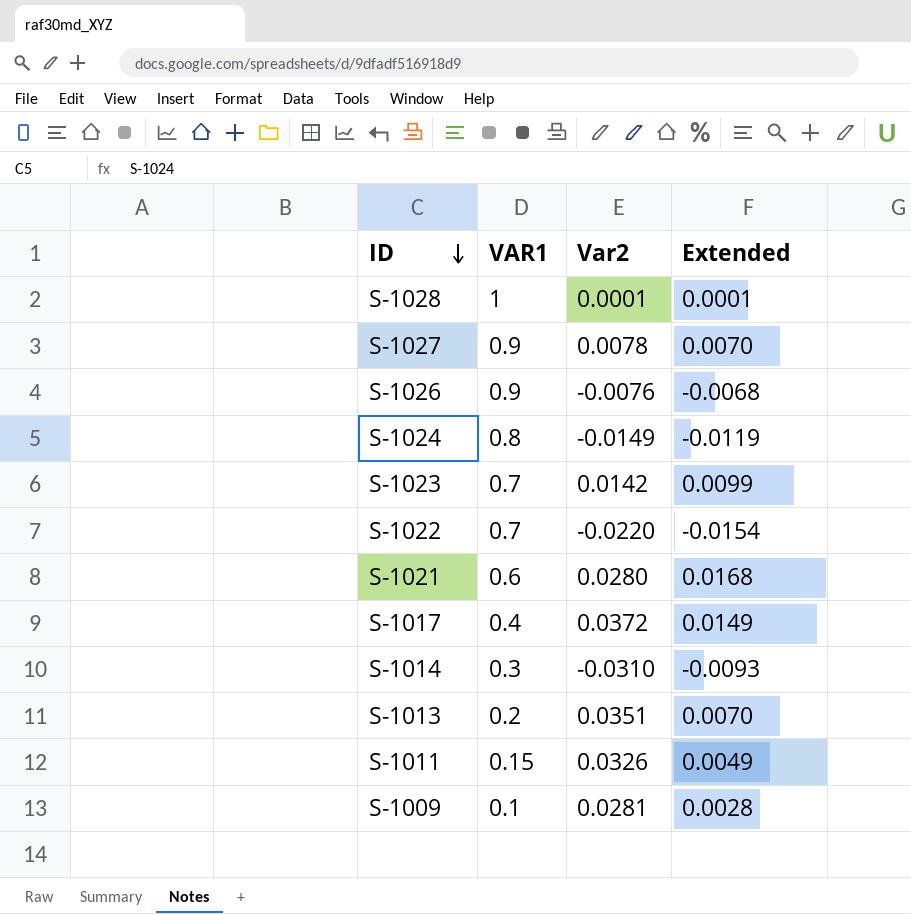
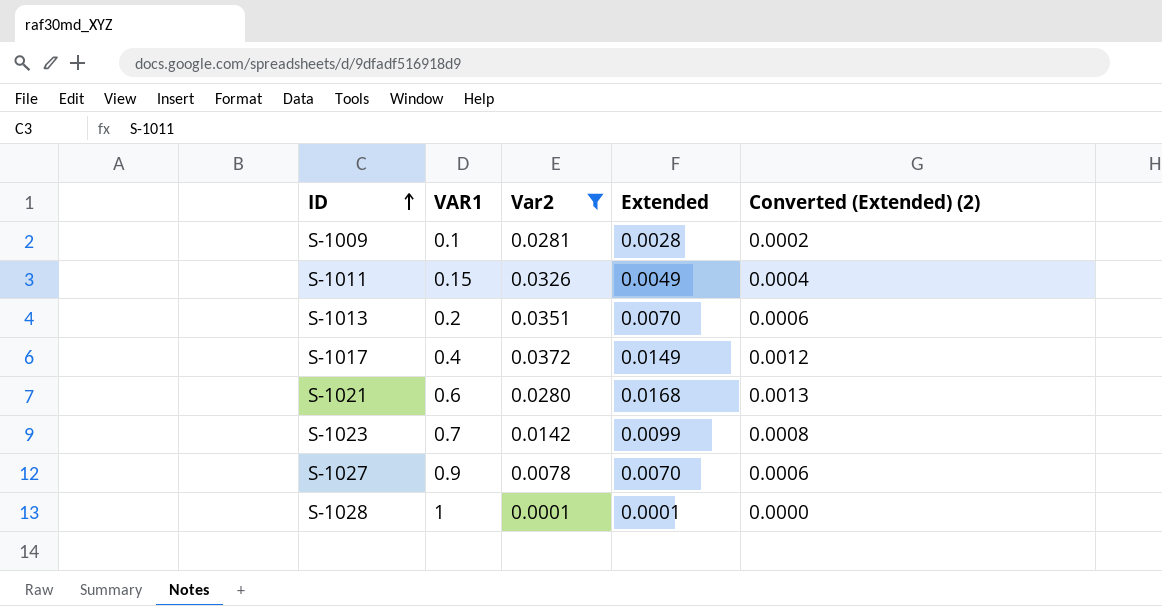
filter: none -> Var2 >= 0.0001
row order: ID descending -> ID ascending
column Converted (Extended) (2) | formula: none -> [Extended] * 0.08

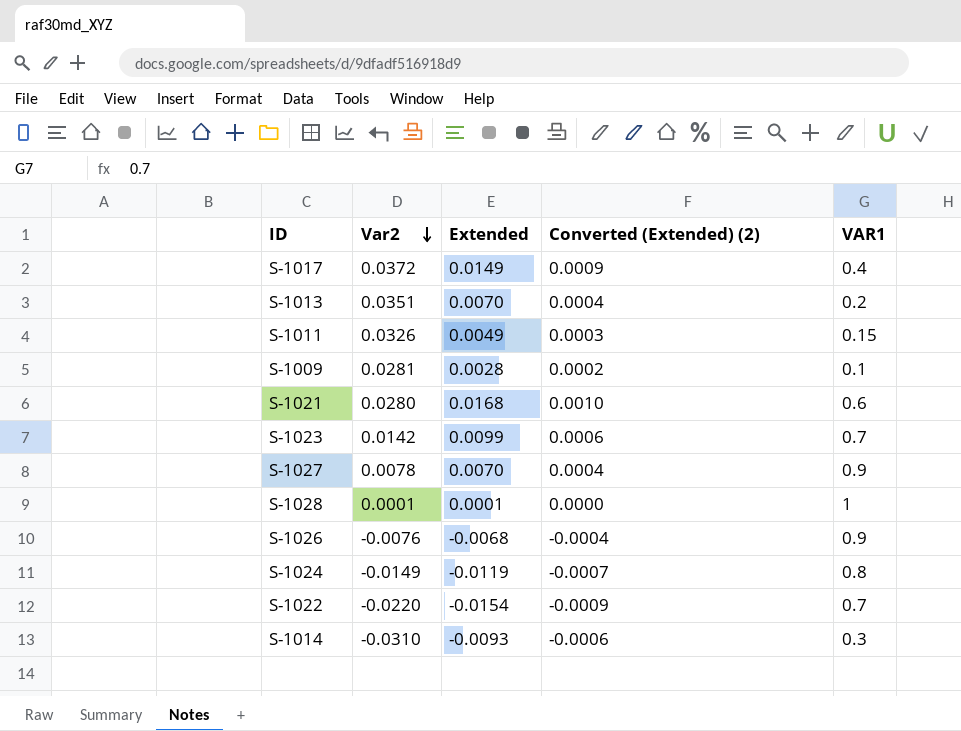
filter: Var2 >= 0.0001 -> none
row order: ID ascending -> Var2 descending
column Converted (Extended) (2) | formula: [Extended] * 0.08 -> [Extended] * 0.06
column VAR1 | position: 2 -> 5

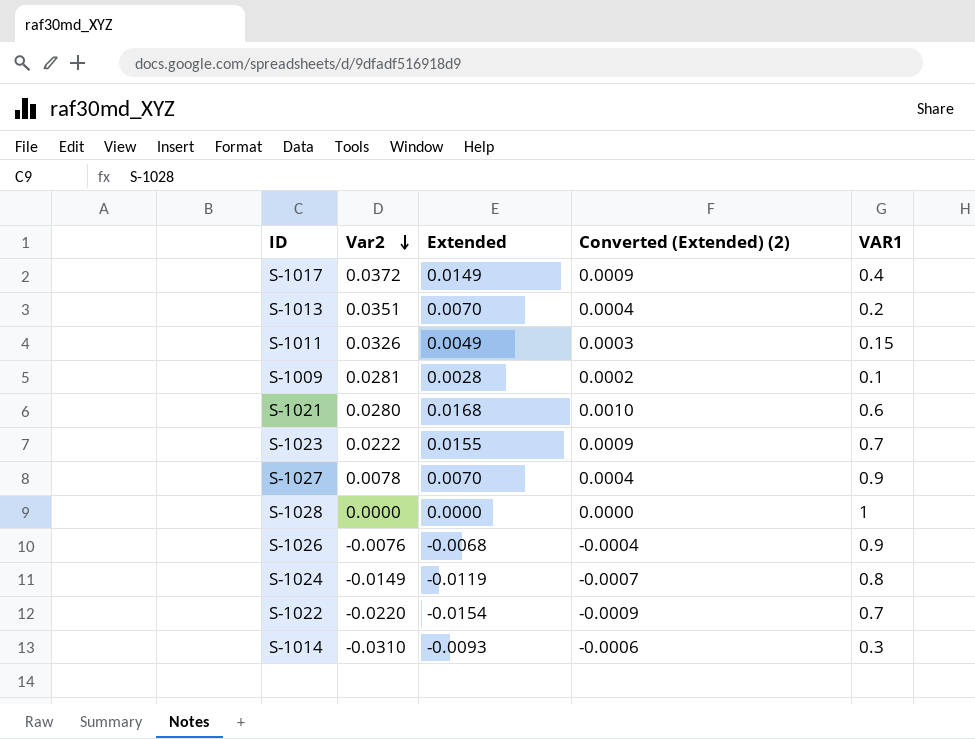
S-1023 | Var2: 0.0142 -> 0.0222
S-1023 | Extended: 0.0099 -> 0.0155
S-1023 | Converted (Extended) (2): 0.0006 -> 0.0009
S-1028 | Var2: 0.0001 -> 0.0000
S-1028 | Extended: 0.0001 -> 0.0000

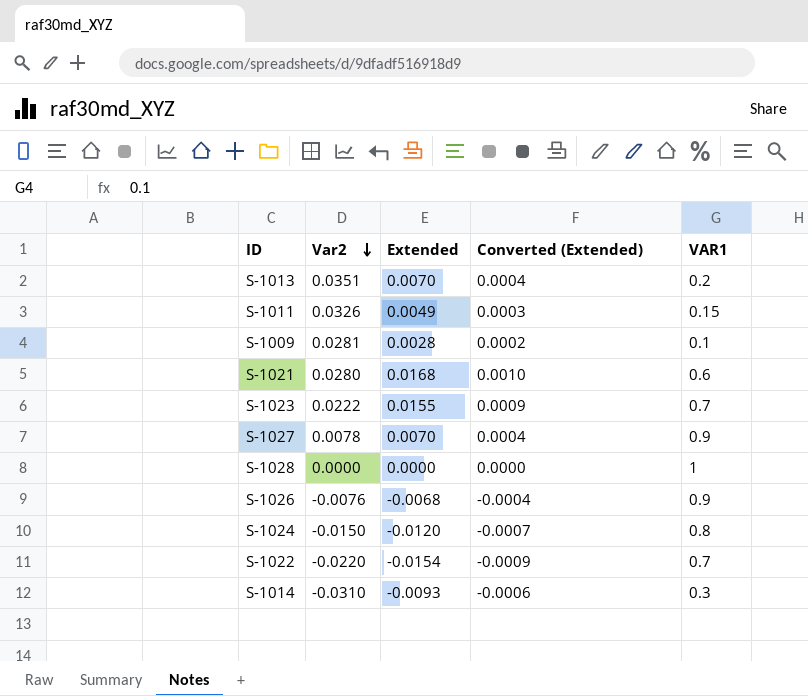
column name: Converted (Extended) (2) -> Converted (Extended)
row S-1017: 0.0372 | 0.0149 | 0.0009 | 0.4 -> none
S-1024 | Var2: -0.0149 -> -0.0150
S-1024 | Extended: -0.0119 -> -0.0120

